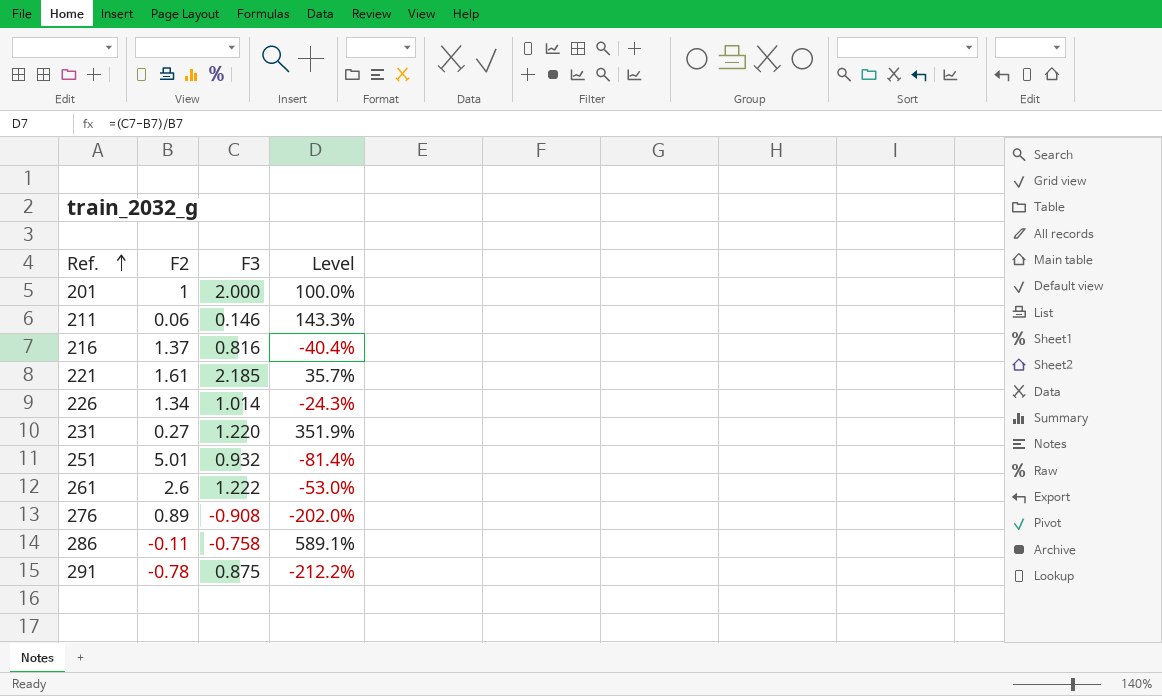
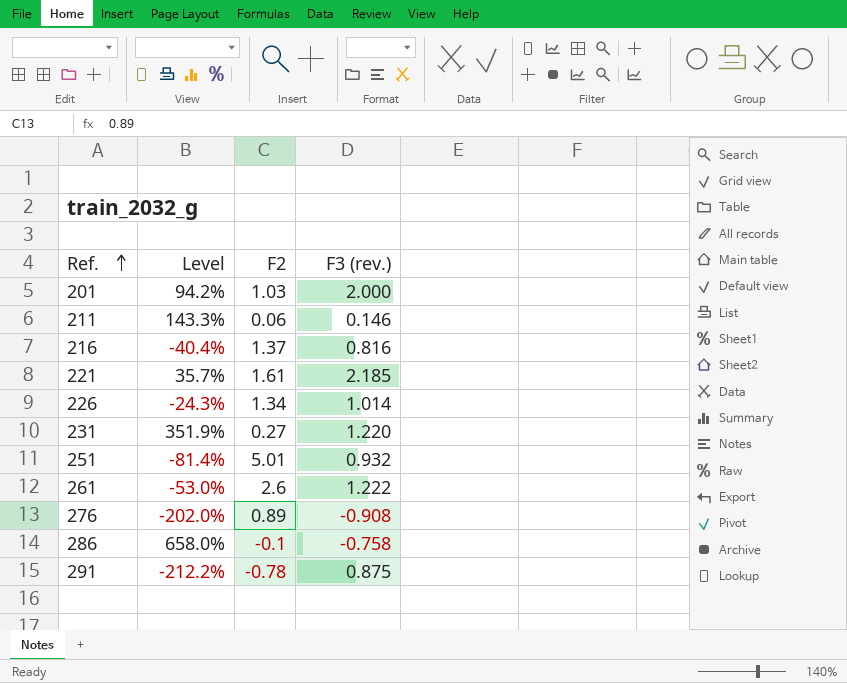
column Level | position: 4 -> 2
column name: F3 -> F3 (rev.)
201 | Level: 100.0% -> 94.2%
201 | F2: 1 -> 1.03
286 | Level: 589.1% -> 658.0%
286 | F2: -0.11 -> -0.1

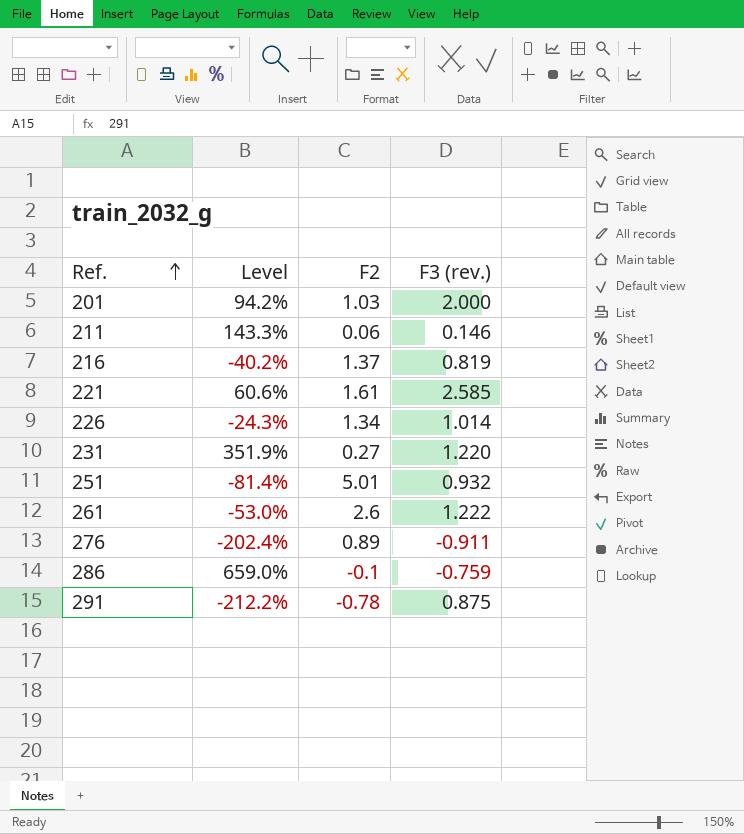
216 | Level: -40.4% -> -40.2%
216 | F3 (rev.): 0.816 -> 0.819
221 | Level: 35.7% -> 60.6%
221 | F3 (rev.): 2.185 -> 2.585
276 | Level: -202.0% -> -202.4%
276 | F3 (rev.): -0.908 -> -0.911
286 | Level: 658.0% -> 659.0%
286 | F3 (rev.): -0.758 -> -0.759

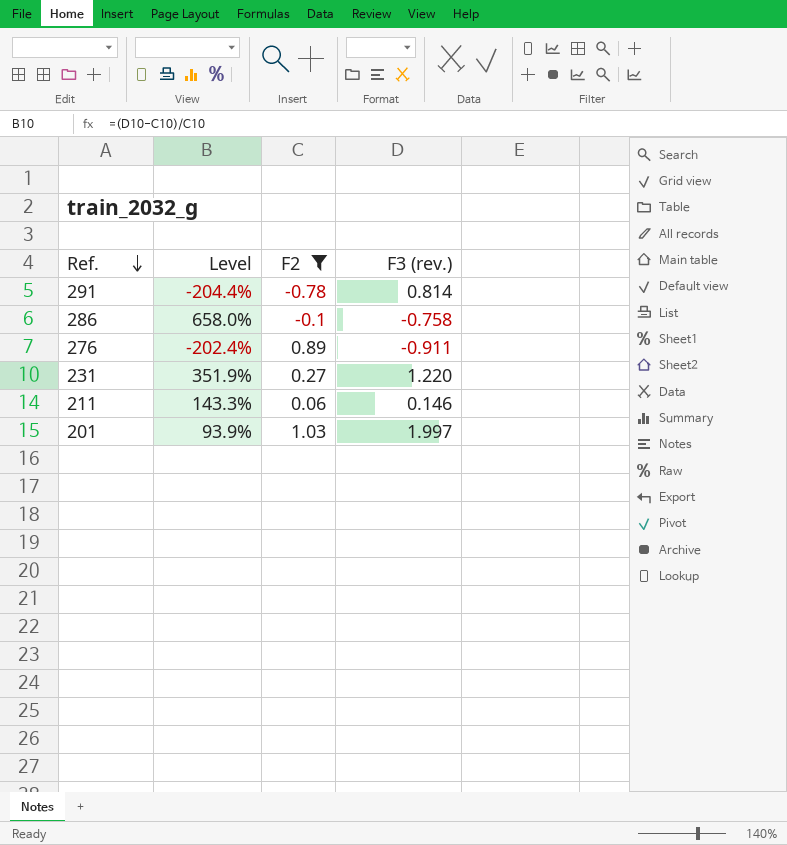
filter: none -> F2 <= 1.03
row order: Ref. ascending -> Ref. descending
291 | Level: -212.2% -> -204.4%
291 | F3 (rev.): 0.875 -> 0.814
286 | Level: 659.0% -> 658.0%
286 | F3 (rev.): -0.759 -> -0.758
201 | Level: 94.2% -> 93.9%
201 | F3 (rev.): 2.000 -> 1.997

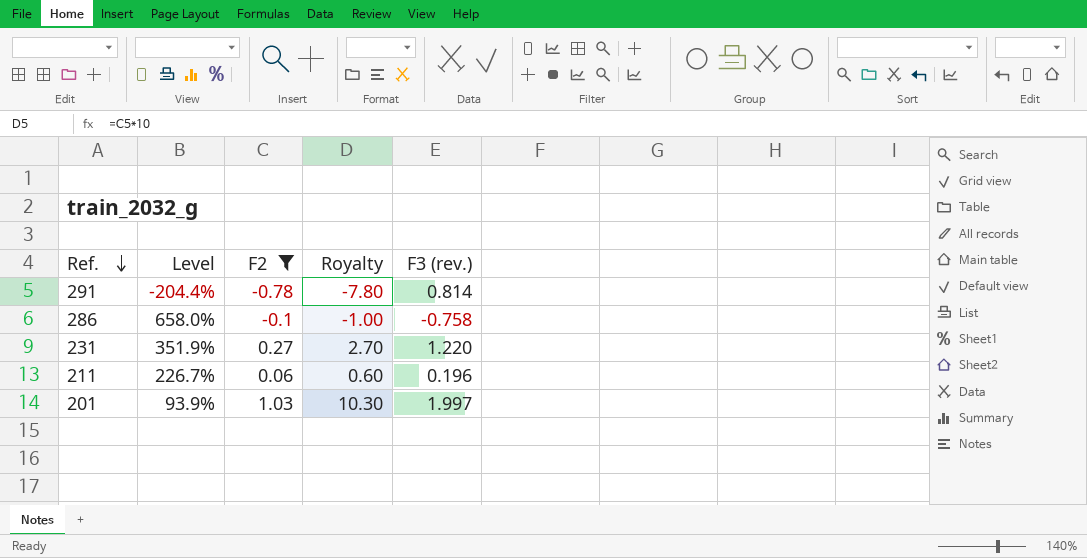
column Royalty | formula: none -> [F2] * 10
row 276: -202.4% | 0.89 | -0.911 -> none
211 | Level: 143.3% -> 226.7%
211 | F3 (rev.): 0.146 -> 0.196

